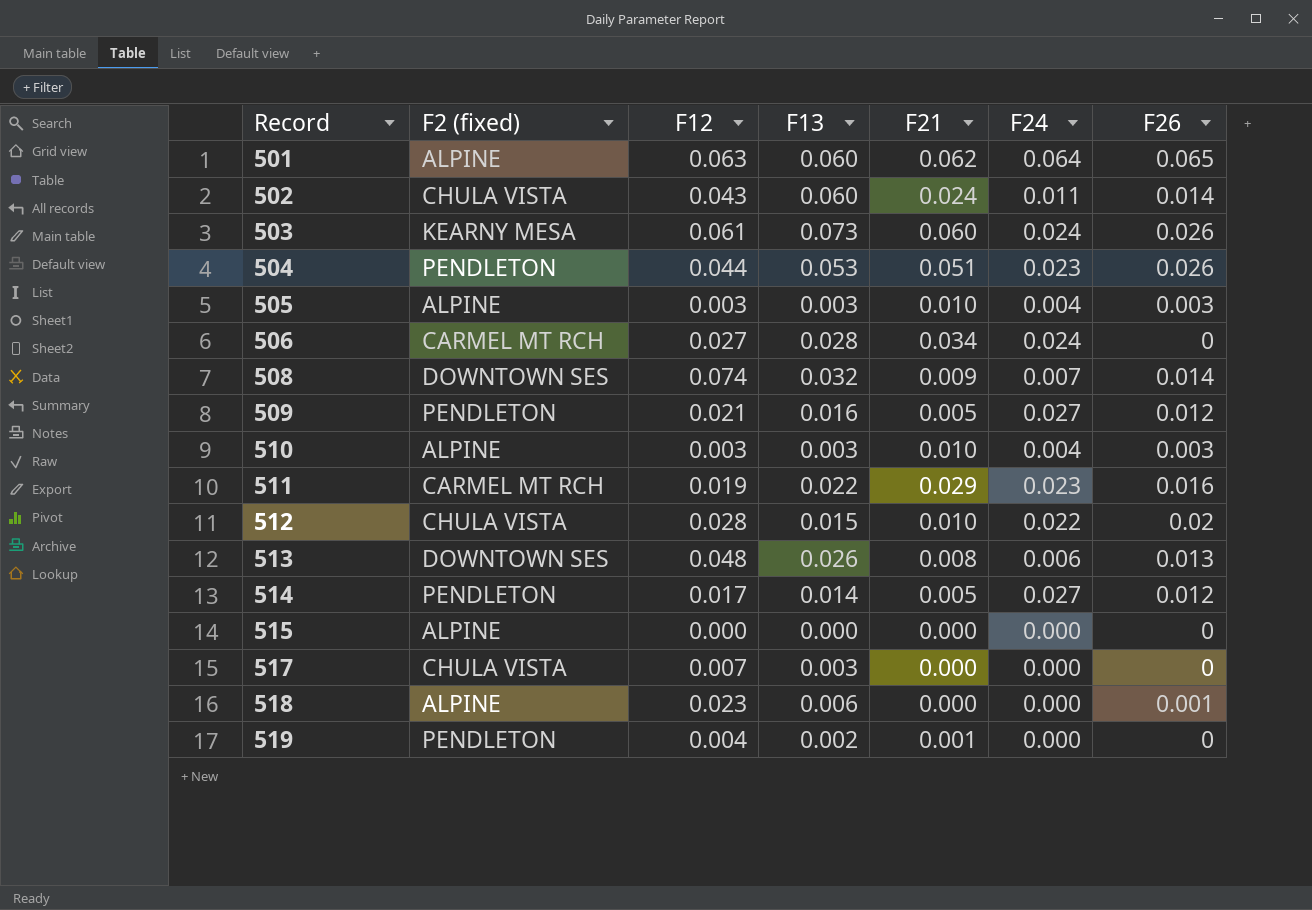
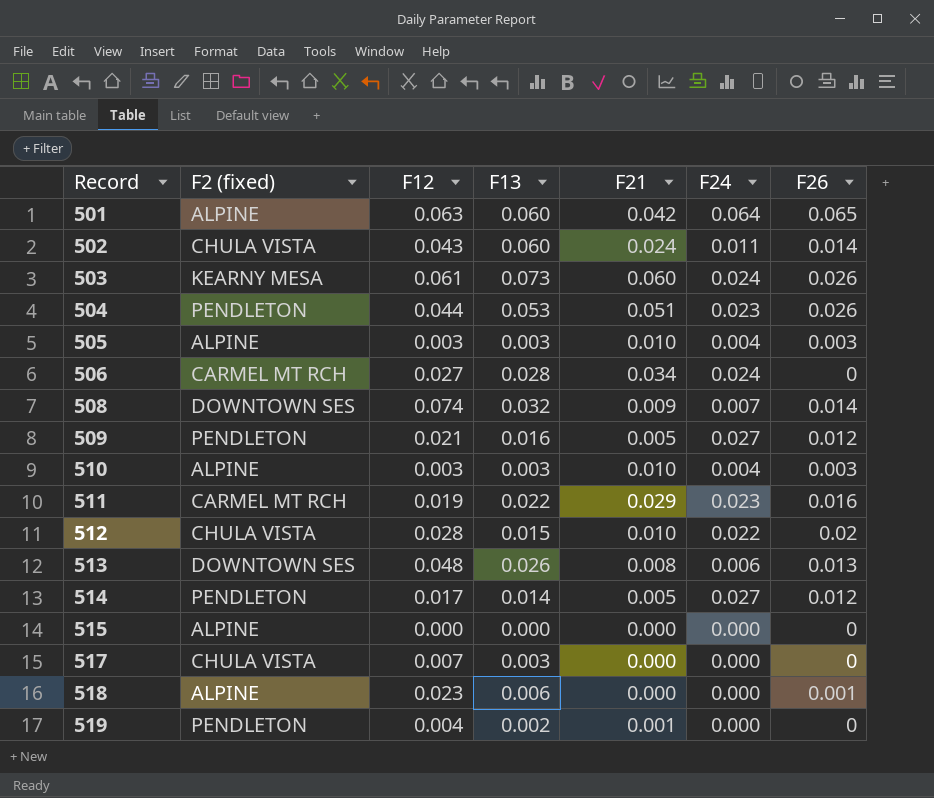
501 | F21: 0.062 -> 0.042

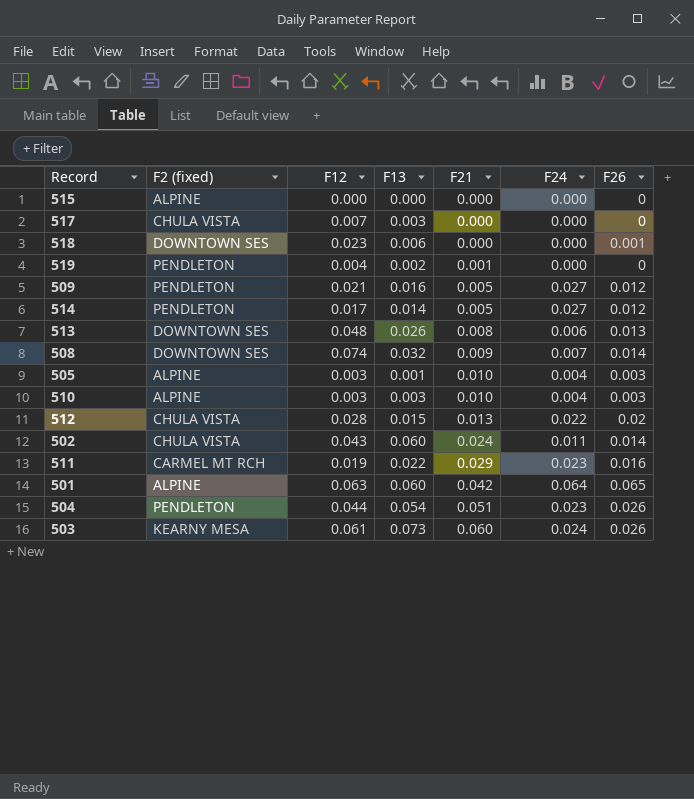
row order: Record ascending -> F21 ascending
row 506: CARMEL MT RCH | 0.027 | 0.028 | 0.034 | 0.024 | 0 -> none
518 | F2 (fixed): ALPINE -> DOWNTOWN SES
505 | F13: 0.003 -> 0.001
512 | F21: 0.010 -> 0.013
504 | F13: 0.053 -> 0.054

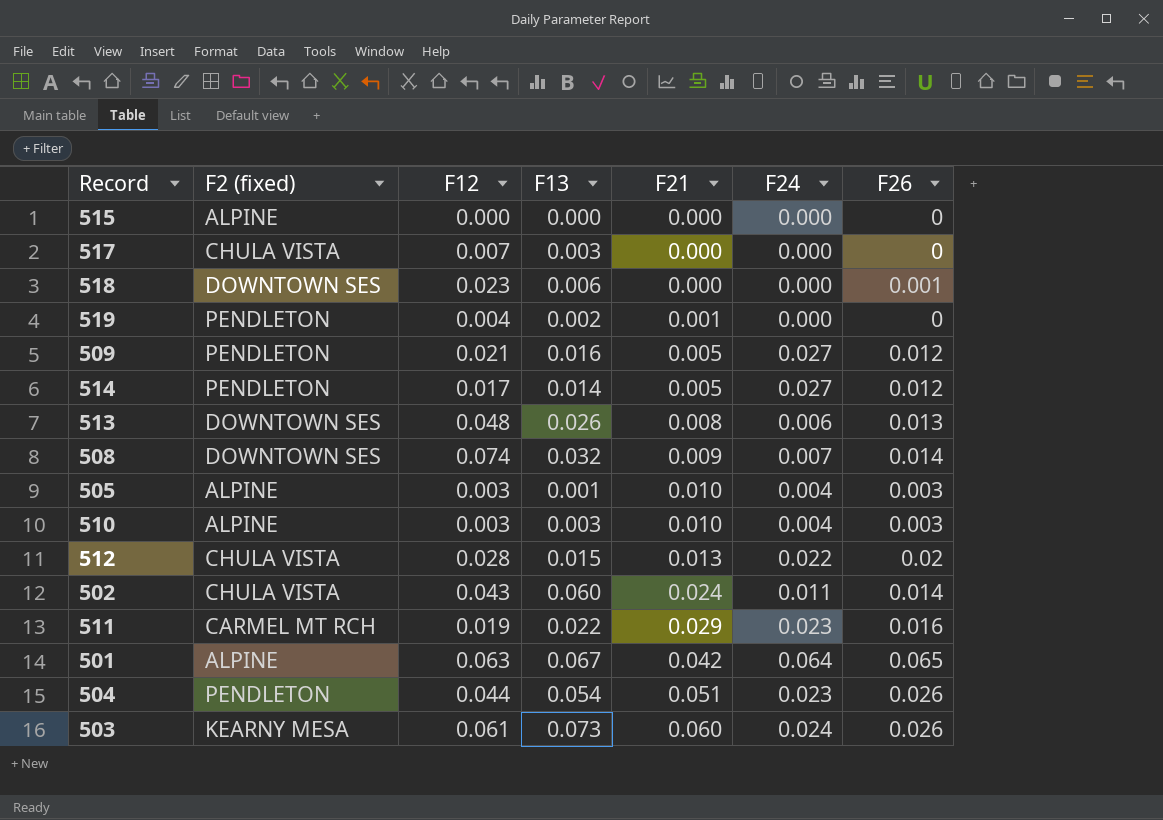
501 | F13: 0.060 -> 0.067

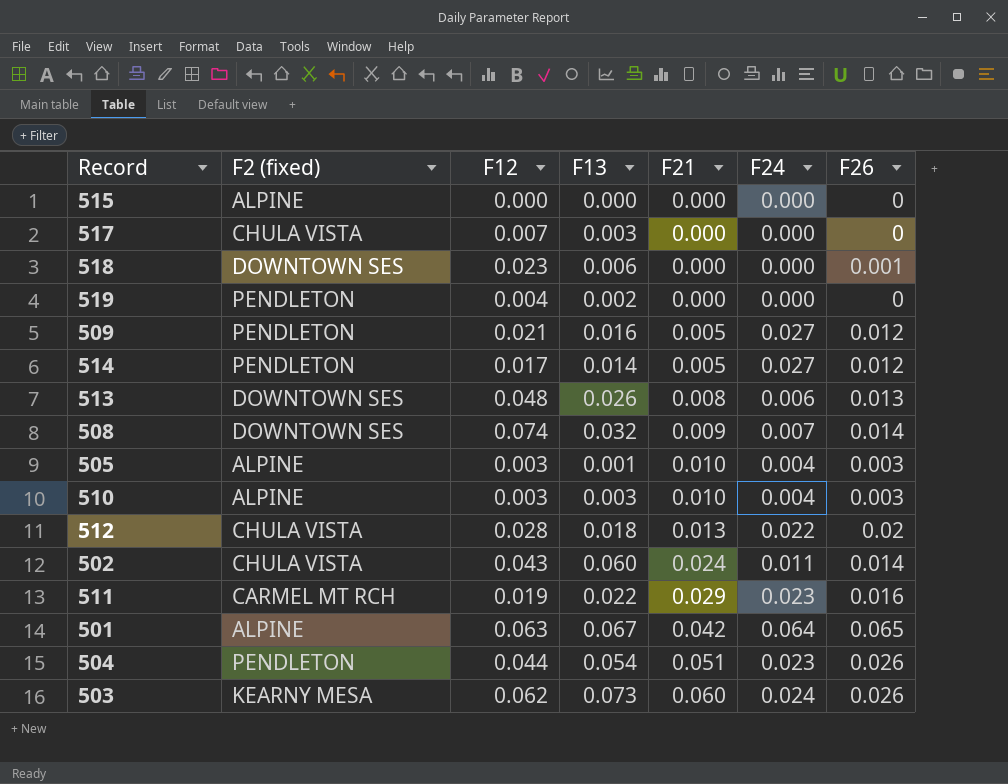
519 | F21: 0.001 -> 0.000
512 | F13: 0.015 -> 0.018
503 | F12: 0.061 -> 0.062

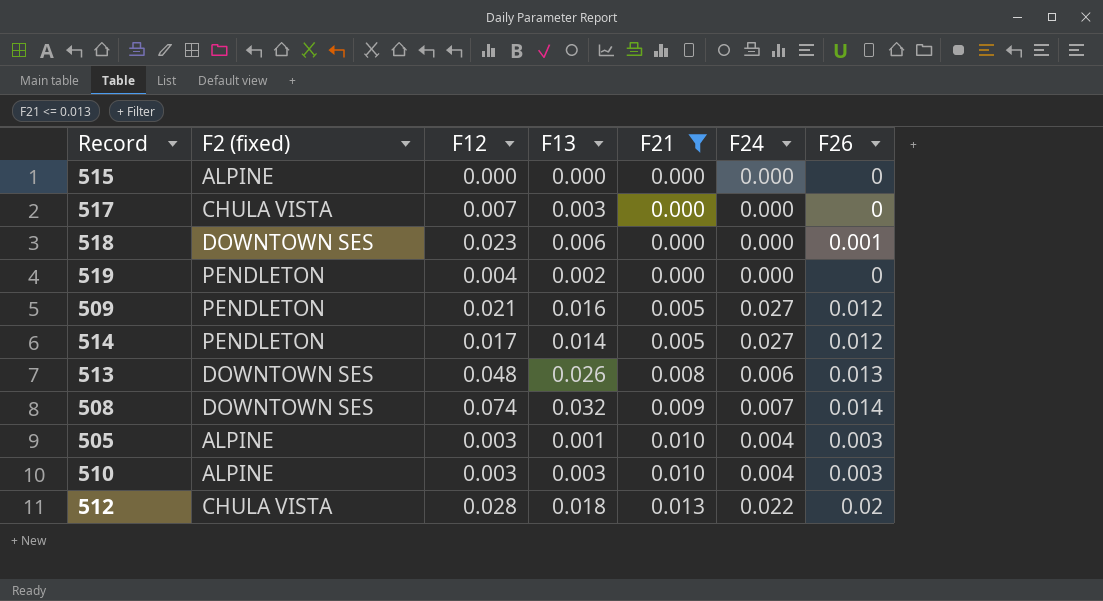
filter: none -> F21 <= 0.013

